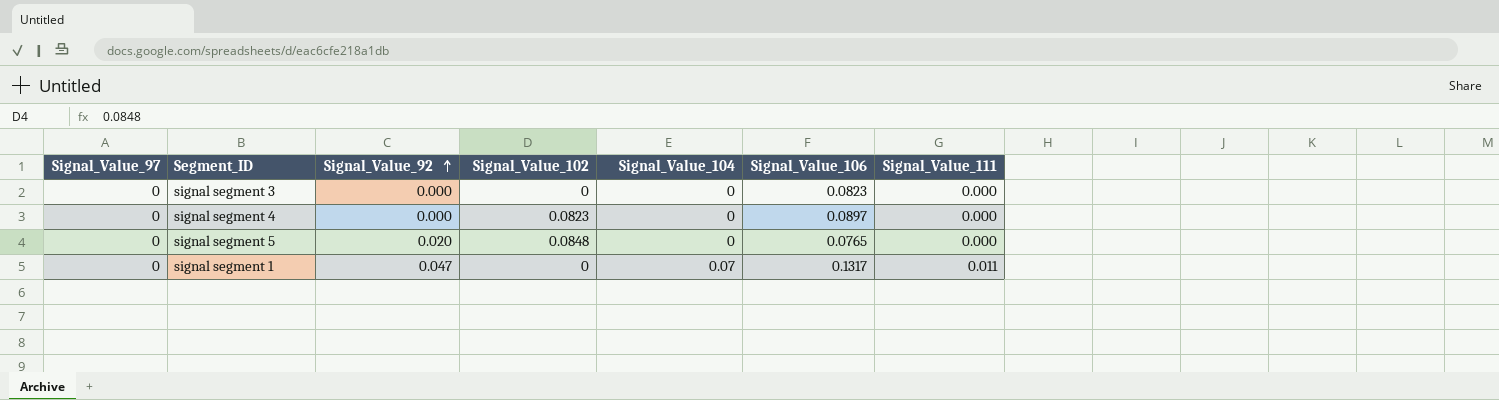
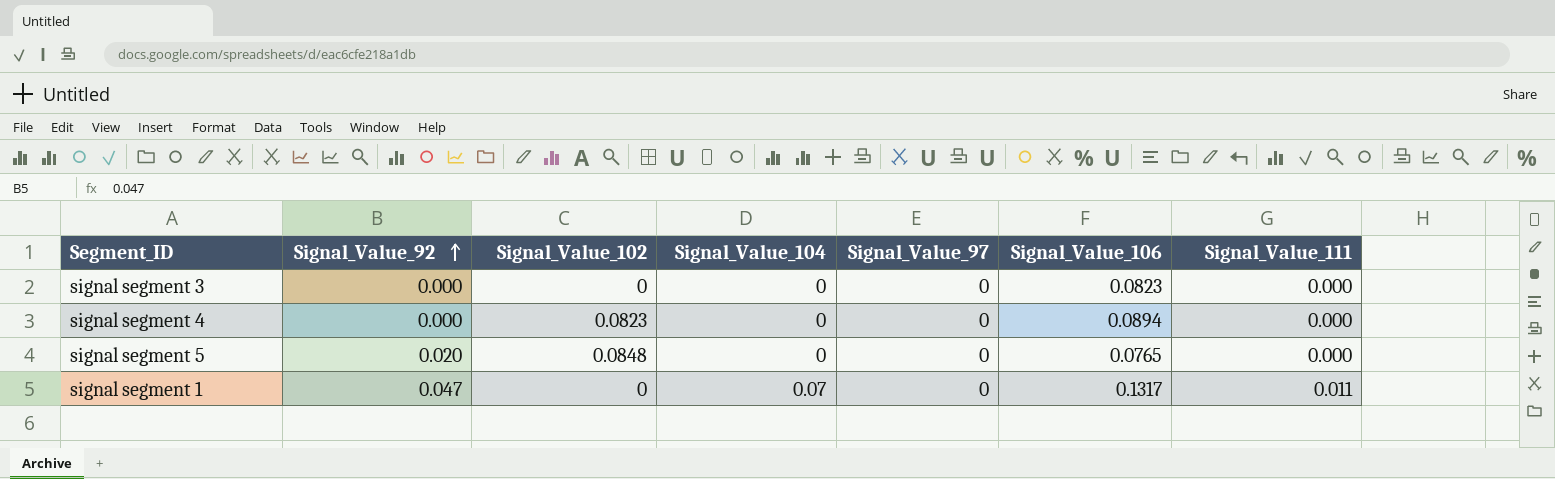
column Signal_Value_97 | position: 1 -> 5
signal segment 4 | Signal_Value_106: 0.0897 -> 0.0894

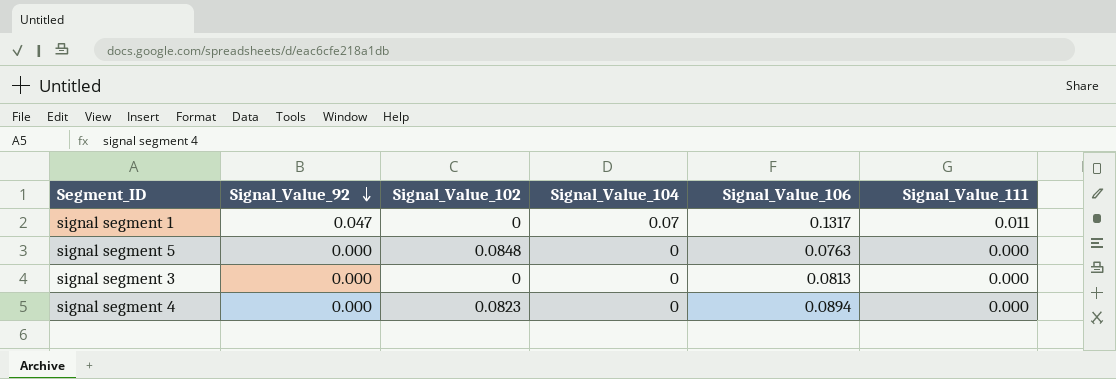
row order: Signal_Value_92 ascending -> Signal_Value_92 descending
column Signal_Value_97 | position: 5 -> none
signal segment 5 | Signal_Value_92: 0.020 -> 0.000
signal segment 5 | Signal_Value_106: 0.0765 -> 0.0763
signal segment 3 | Signal_Value_106: 0.0823 -> 0.0813

